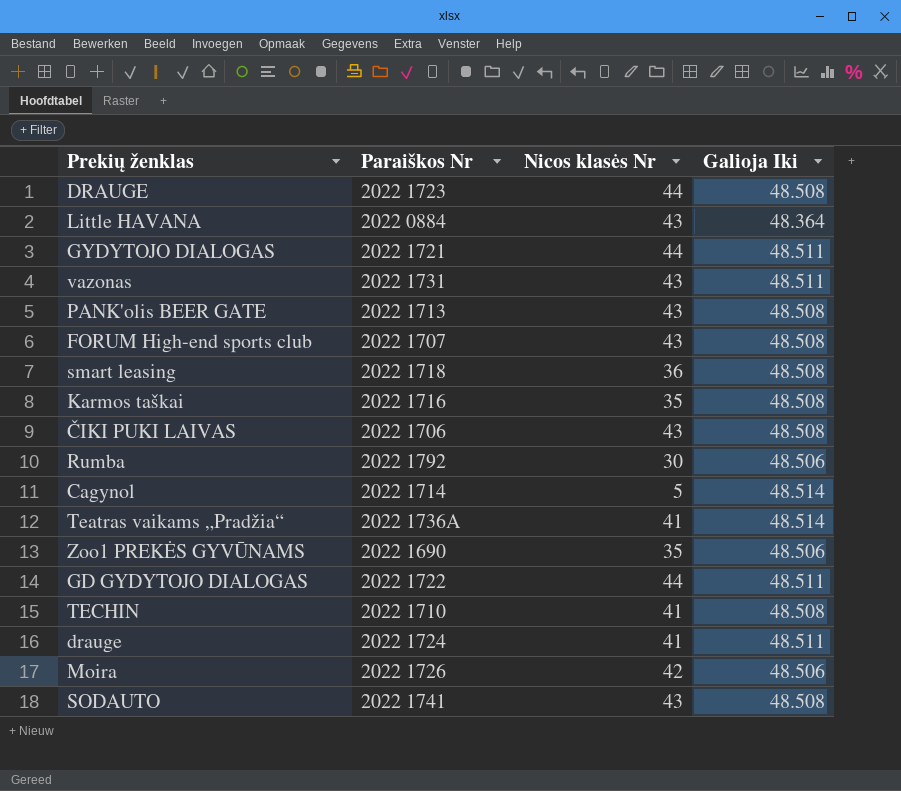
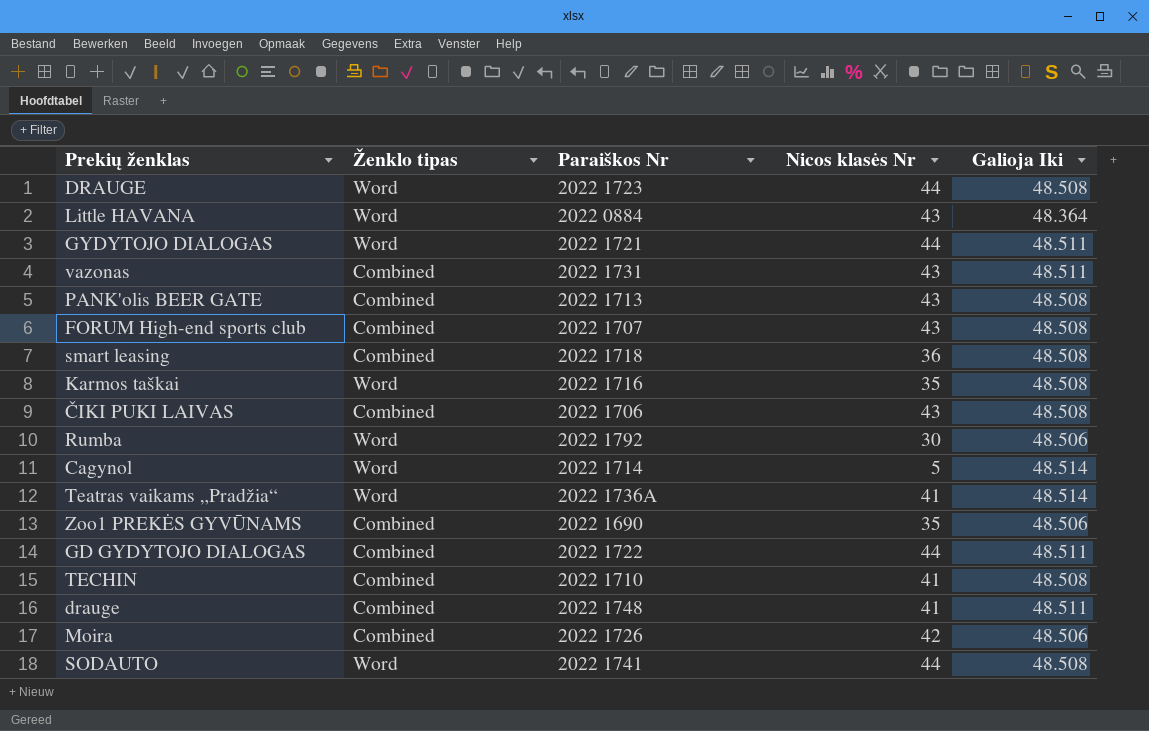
column Ženklo tipas | position: none -> 2
drauge | Paraiškos Nr: 2022 1724 -> 2022 1748
SODAUTO | Nicos klasės Nr: 43 -> 44

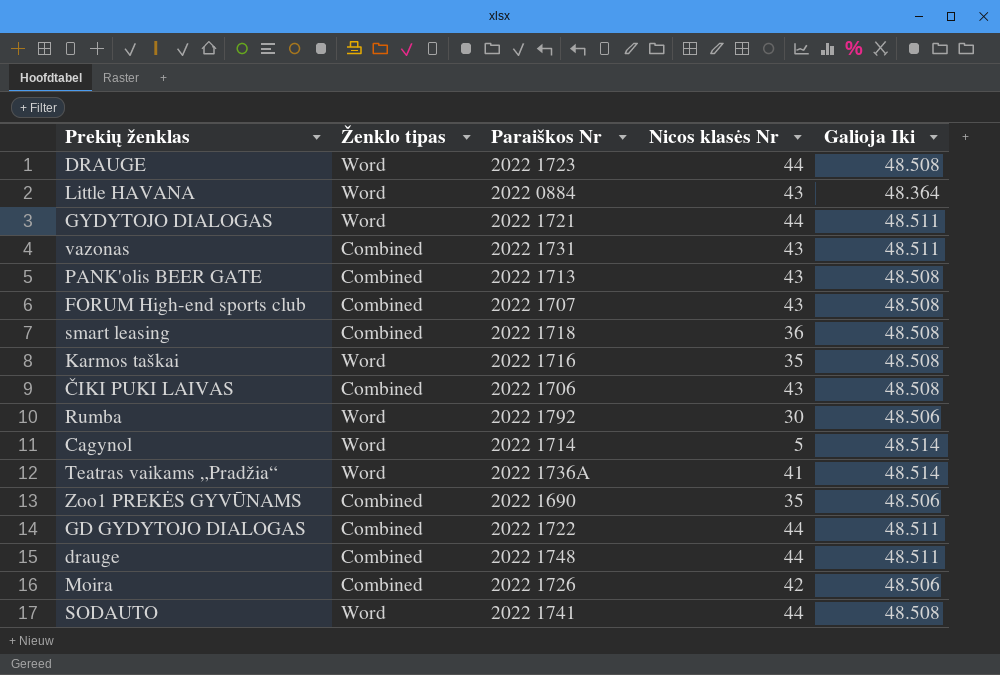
row TECHIN: Combined | 2022 1710 | 41 | 48.508 -> none
drauge | Nicos klasės Nr: 41 -> 44

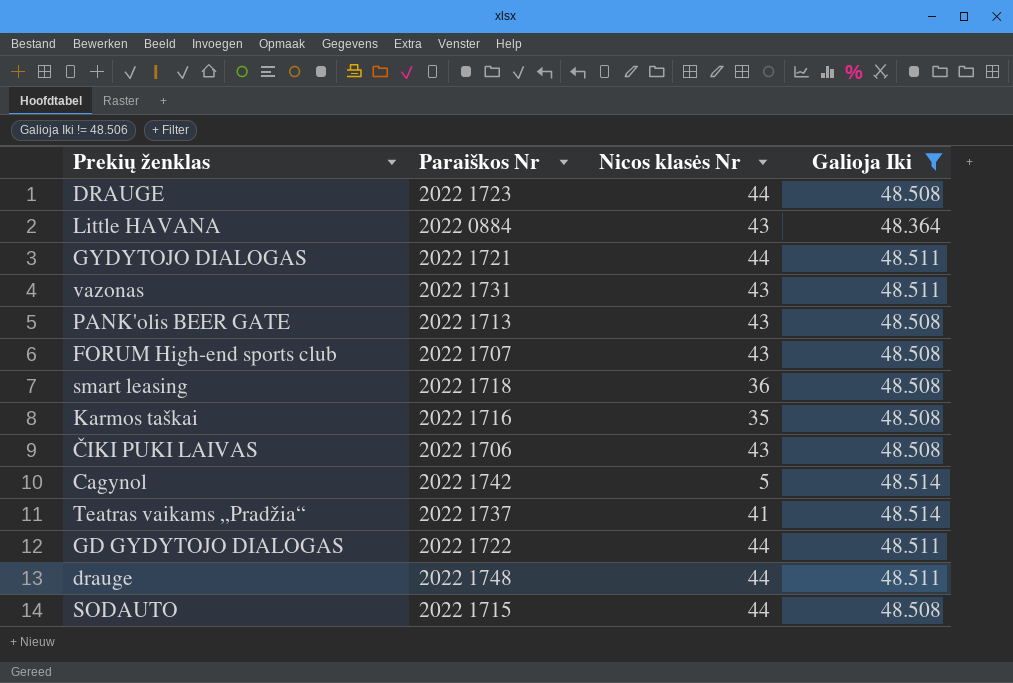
filter: none -> Galioja Iki != 48.506
column Ženklo tipas | position: 2 -> none
Cagynol | Paraiškos Nr: 2022 1714 -> 2022 1742
Teatras vaikams „Pradžia“ | Paraiškos Nr: 2022 1736A -> 2022 1737
SODAUTO | Paraiškos Nr: 2022 1741 -> 2022 1715

